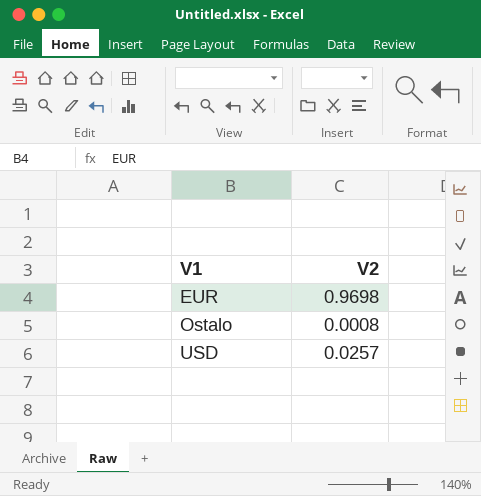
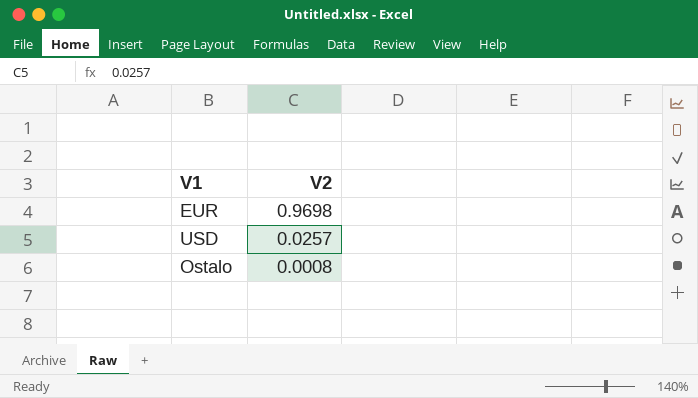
row order: V1 ascending -> V2 descending

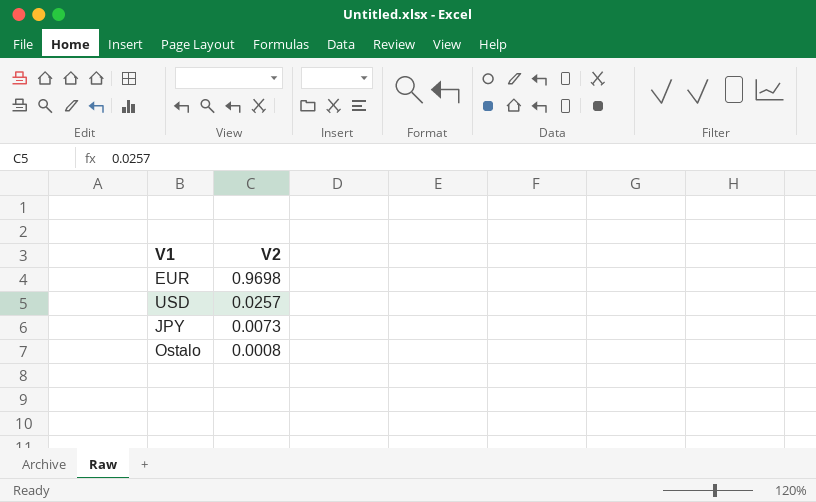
row JPY: none -> 0.0073

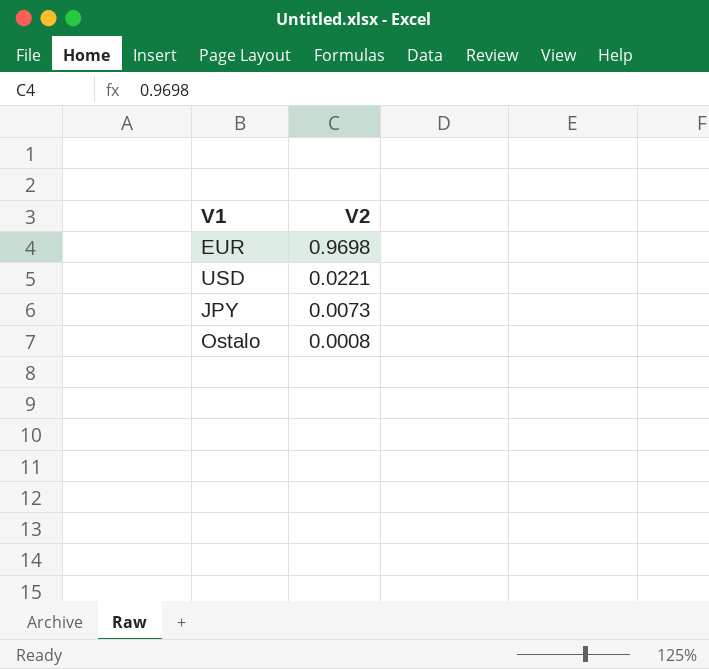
USD | V2: 0.0257 -> 0.0221

